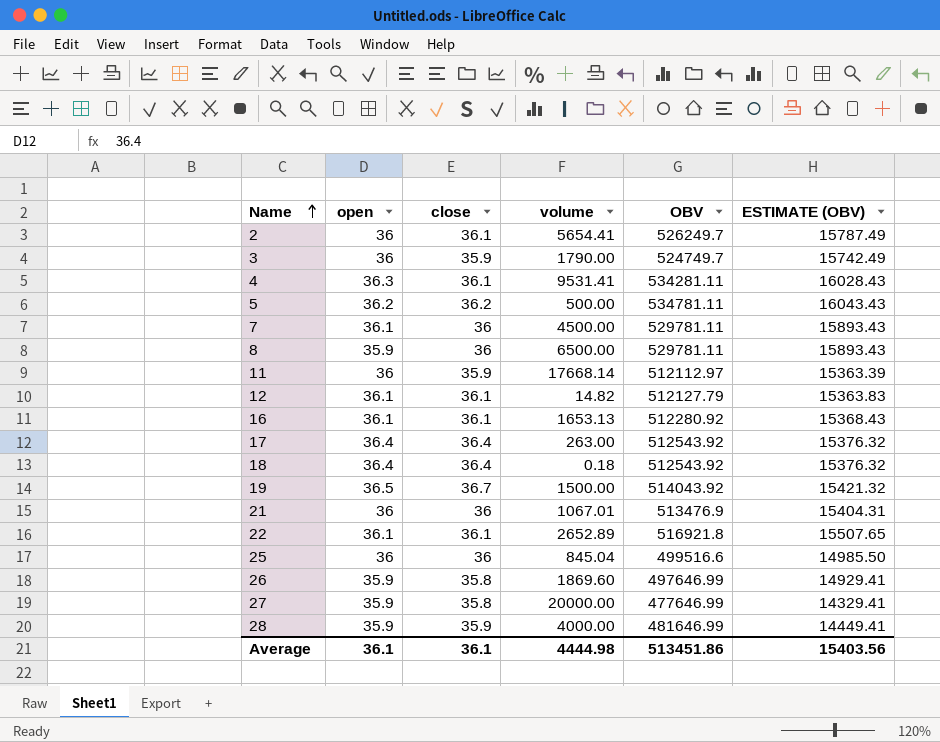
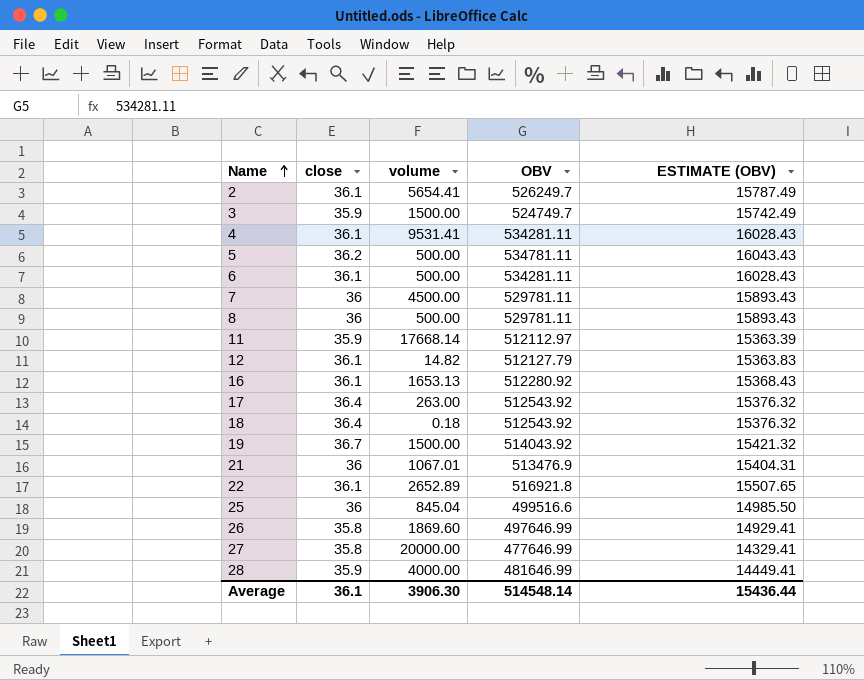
column open | position: 2 -> none
3 | volume: 1790.00 -> 1500.00
row 6: none -> 36.1 | 500.00 | 534281.11 | 16028.43
8 | volume: 6500.00 -> 500.00
Average | volume: 4444.98 -> 3906.30
Average | OBV: 513451.86 -> 514548.14
Average | ESTIMATE (OBV): 15403.56 -> 15436.44

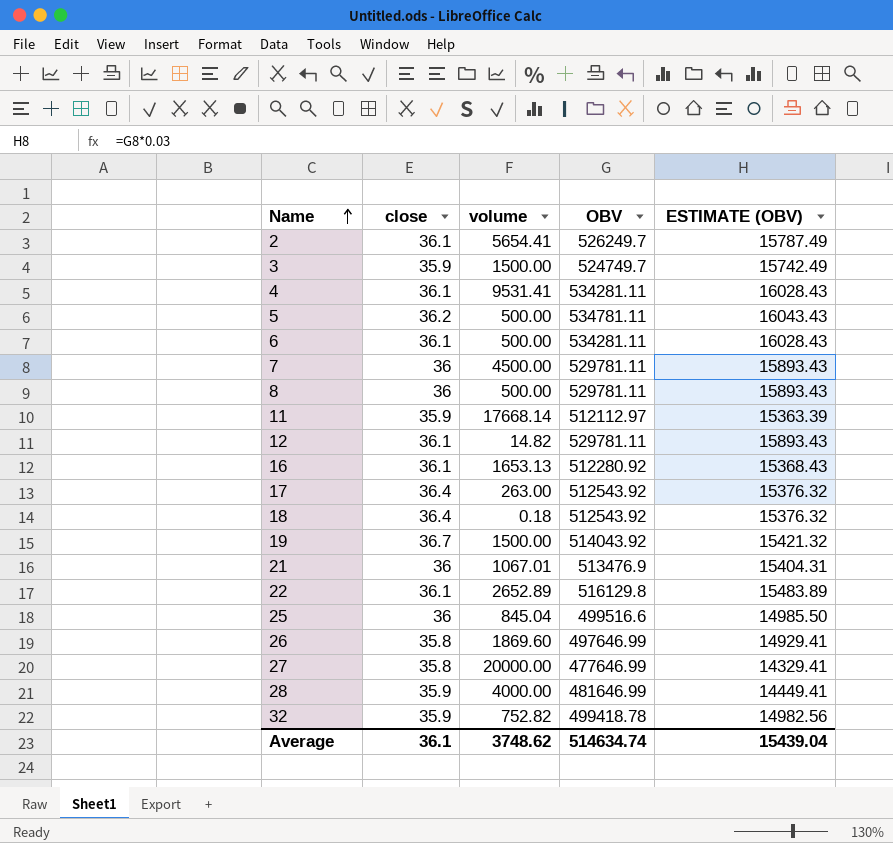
12 | OBV: 512127.79 -> 529781.11
12 | ESTIMATE (OBV): 15363.83 -> 15893.43
22 | OBV: 516921.8 -> 516129.8
22 | ESTIMATE (OBV): 15507.65 -> 15483.89
row 32: none -> 35.9 | 752.82 | 499418.78 | 14982.56
Average | volume: 3906.30 -> 3748.62
Average | OBV: 514548.14 -> 514634.74
Average | ESTIMATE (OBV): 15436.44 -> 15439.04

